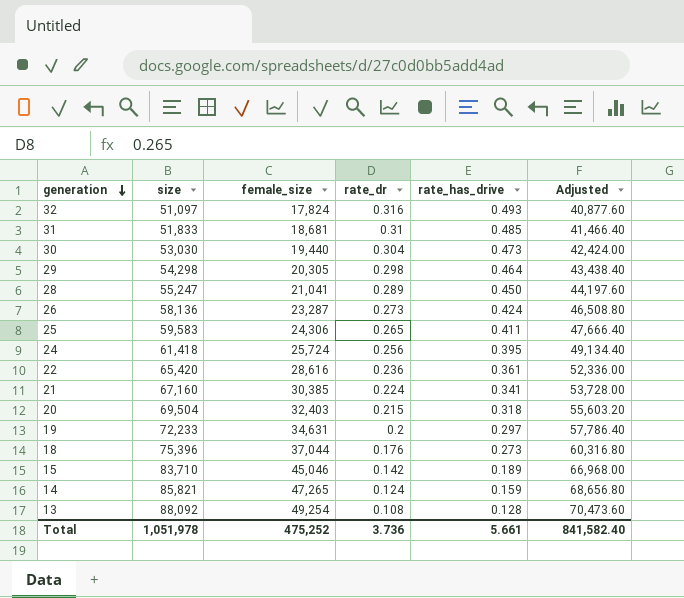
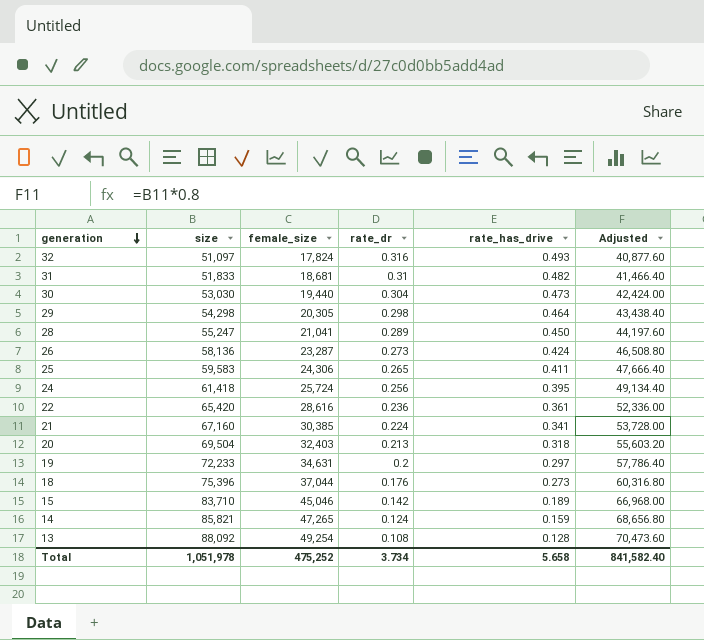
31 | rate_has_drive: 0.485 -> 0.482
20 | rate_dr: 0.215 -> 0.213
Total | rate_dr: 3.736 -> 3.734
Total | rate_has_drive: 5.661 -> 5.658

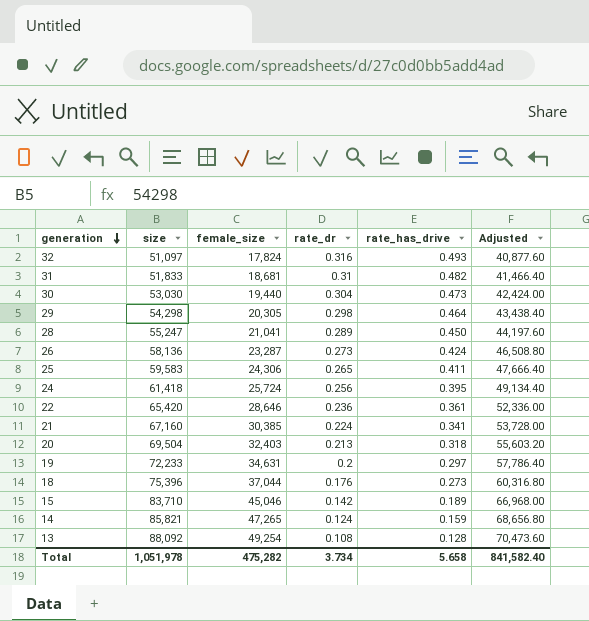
22 | female_size: 28,616 -> 28,646
Total | female_size: 475,252 -> 475,282

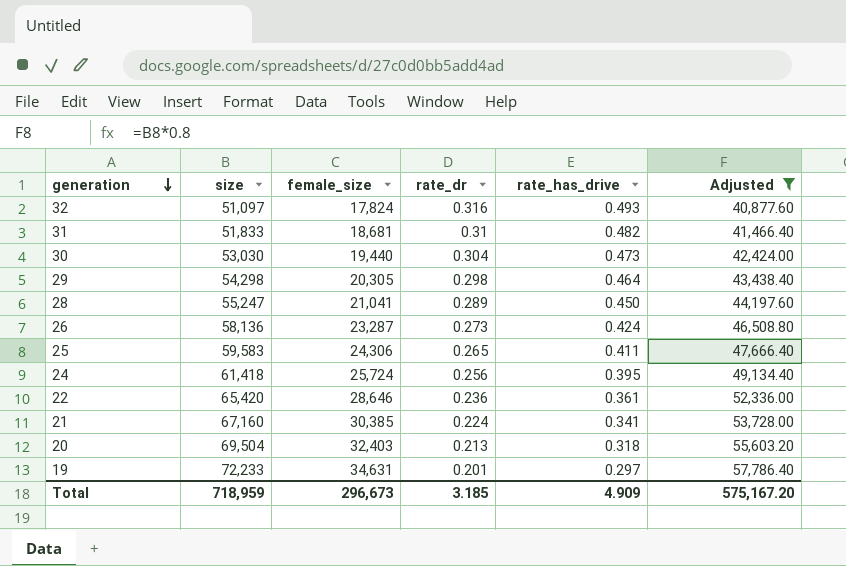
filter: none -> Adjusted <= 57,786.40
19 | rate_dr: 0.2 -> 0.201
Total | size: 1,051,978 -> 718,959
Total | female_size: 475,282 -> 296,673
Total | rate_dr: 3.734 -> 3.185
Total | rate_has_drive: 5.658 -> 4.909
Total | Adjusted: 841,582.40 -> 575,167.20

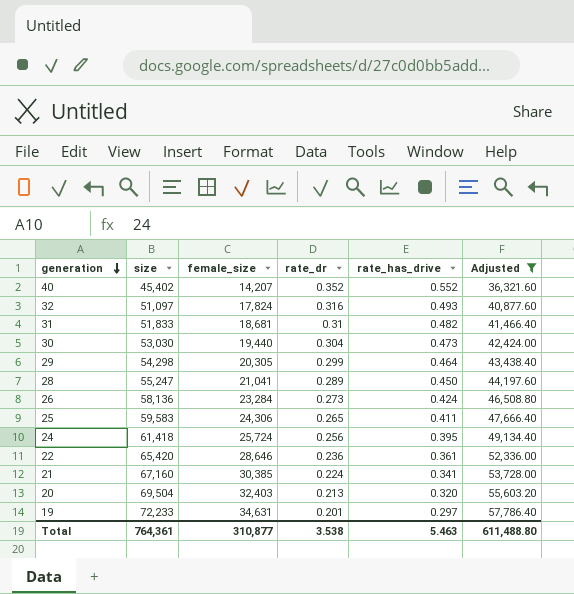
row 40: none -> 45,402 | 14,207 | 0.352 | 0.552 | 36,321.60
29 | rate_dr: 0.298 -> 0.299
26 | female_size: 23,287 -> 23,284
20 | rate_has_drive: 0.318 -> 0.320
Total | size: 718,959 -> 764,361
Total | female_size: 296,673 -> 310,877
Total | rate_dr: 3.185 -> 3.538
Total | rate_has_drive: 4.909 -> 5.463
Total | Adjusted: 575,167.20 -> 611,488.80

